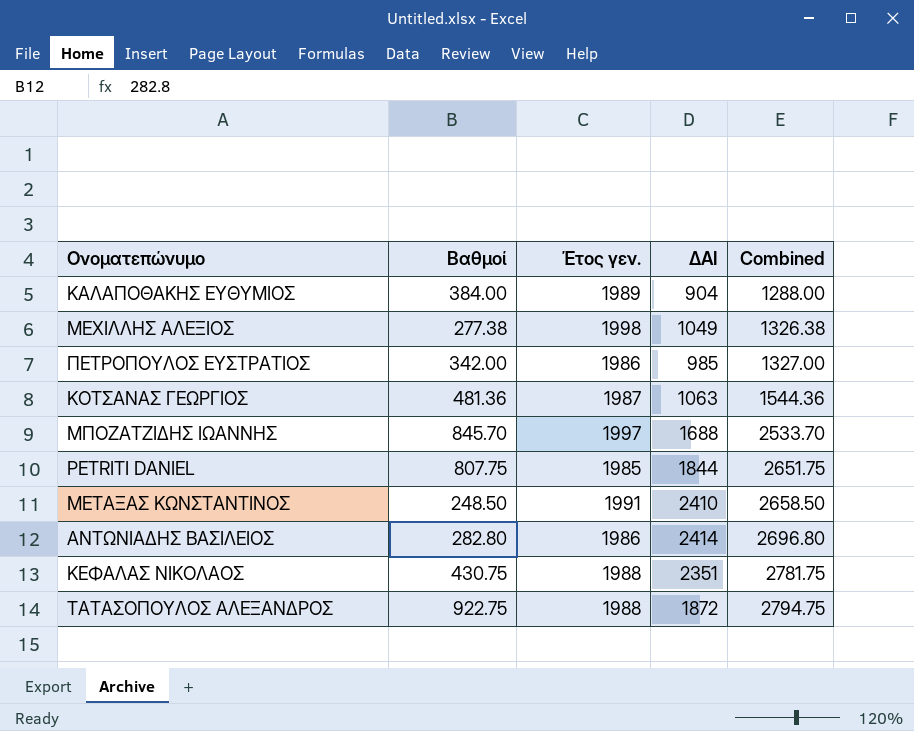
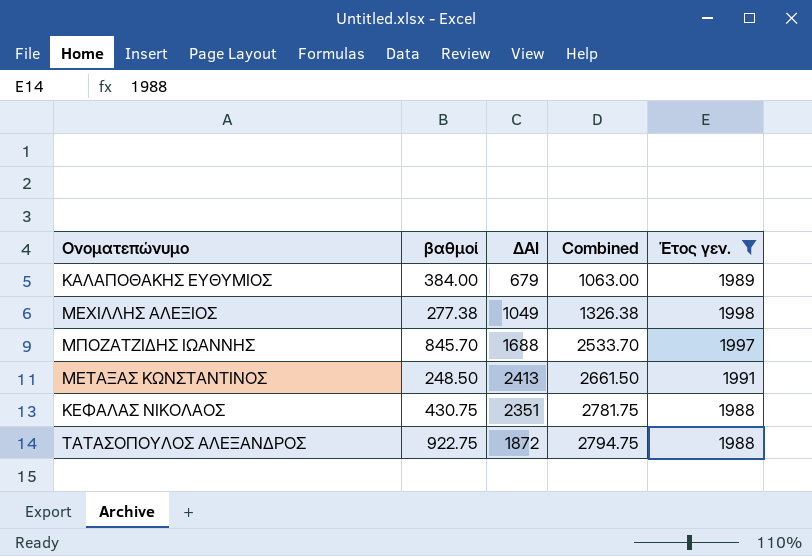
filter: none -> Έτος γεν. >= 1988
column name: Βαθμοί -> βαθμοί
column Έτος γεν. | position: 3 -> 5
ΚΑΛΑΠΟΘΑΚΗΣ ΕΥΘΥΜΙΟΣ | ΔΑΙ: 904 -> 679
ΚΑΛΑΠΟΘΑΚΗΣ ΕΥΘΥΜΙΟΣ | Combined: 1288.00 -> 1063.00
ΜΕΤΑΞΑΣ ΚΩΝΣΤΑΝΤΙΝΟΣ | ΔΑΙ: 2410 -> 2413
ΜΕΤΑΞΑΣ ΚΩΝΣΤΑΝΤΙΝΟΣ | Combined: 2658.50 -> 2661.50

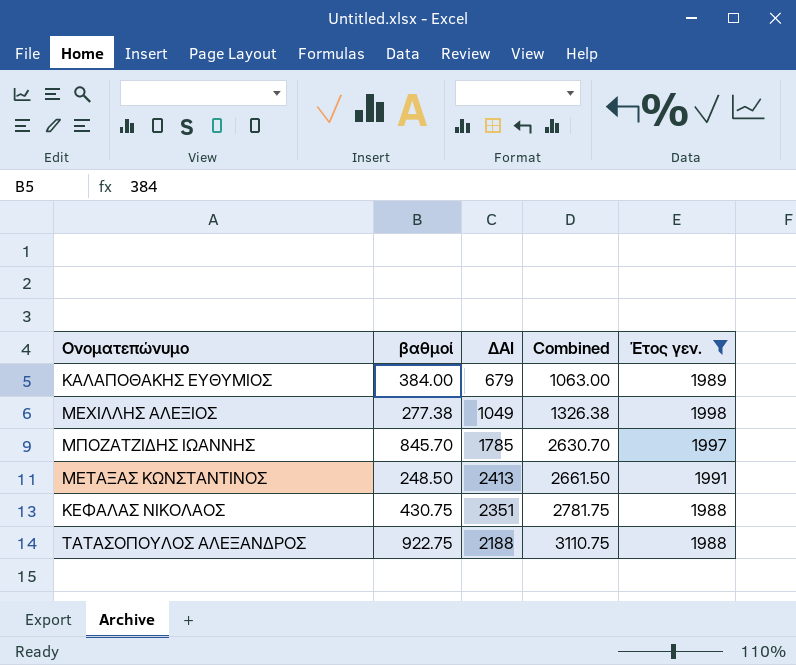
ΜΠΟΖΑΤΖΙΔΗΣ ΙΩΑΝΝΗΣ | ΔΑΙ: 1688 -> 1785
ΜΠΟΖΑΤΖΙΔΗΣ ΙΩΑΝΝΗΣ | Combined: 2533.70 -> 2630.70
ΤΑΤΑΣΟΠΟΥΛΟΣ ΑΛΕΞΑΝΔΡΟΣ | ΔΑΙ: 1872 -> 2188
ΤΑΤΑΣΟΠΟΥΛΟΣ ΑΛΕΞΑΝΔΡΟΣ | Combined: 2794.75 -> 3110.75

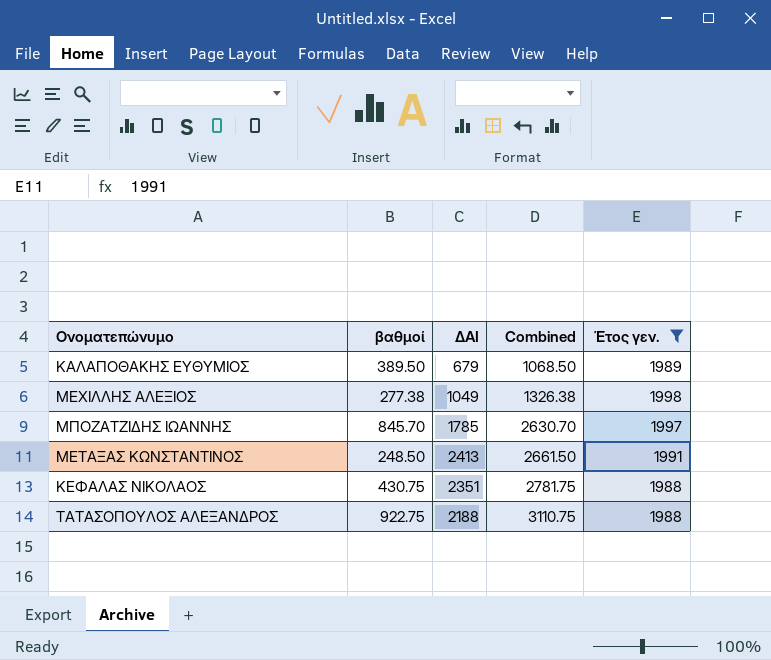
ΚΑΛΑΠΟΘΑΚΗΣ ΕΥΘΥΜΙΟΣ | βαθμοί: 384.00 -> 389.50
ΚΑΛΑΠΟΘΑΚΗΣ ΕΥΘΥΜΙΟΣ | Combined: 1063.00 -> 1068.50

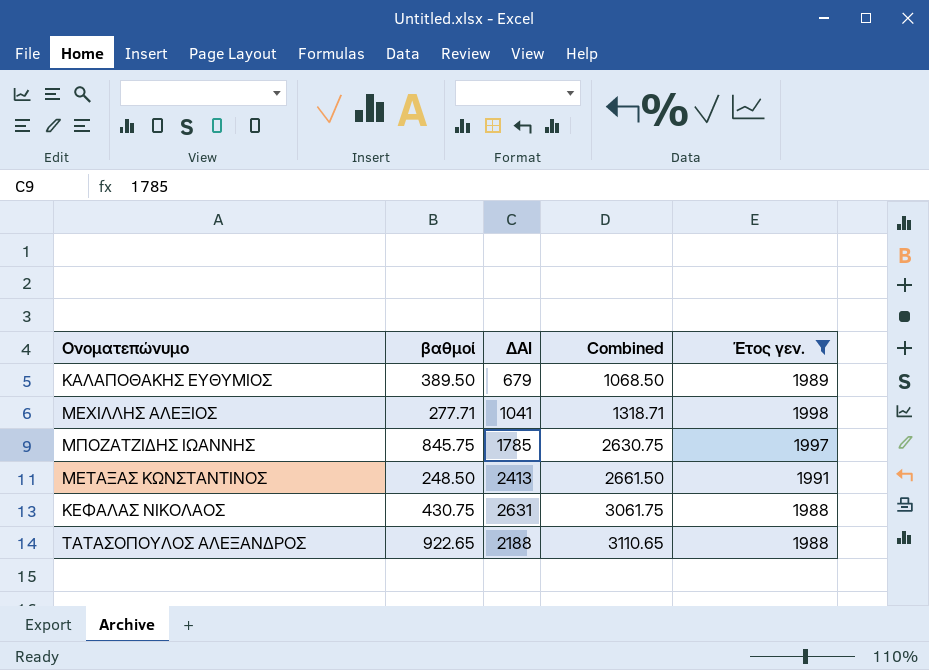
ΜΕΧΙΛΛΗΣ ΑΛΕΞΙΟΣ | βαθμοί: 277.38 -> 277.71
ΜΕΧΙΛΛΗΣ ΑΛΕΞΙΟΣ | ΔΑΙ: 1049 -> 1041
ΜΕΧΙΛΛΗΣ ΑΛΕΞΙΟΣ | Combined: 1326.38 -> 1318.71
ΜΠΟΖΑΤΖΙΔΗΣ ΙΩΑΝΝΗΣ | βαθμοί: 845.70 -> 845.75
ΜΠΟΖΑΤΖΙΔΗΣ ΙΩΑΝΝΗΣ | Combined: 2630.70 -> 2630.75
ΚΕΦΑΛΑΣ ΝΙΚΟΛAOΣ | ΔΑΙ: 2351 -> 2631
ΚΕΦΑΛΑΣ ΝΙΚΟΛAOΣ | Combined: 2781.75 -> 3061.75
ΤΑΤΑΣΟΠΟΥΛΟΣ ΑΛΕΞΑΝΔΡΟΣ | βαθμοί: 922.75 -> 922.65
ΤΑΤΑΣΟΠΟΥΛΟΣ ΑΛΕΞΑΝΔΡΟΣ | Combined: 3110.75 -> 3110.65

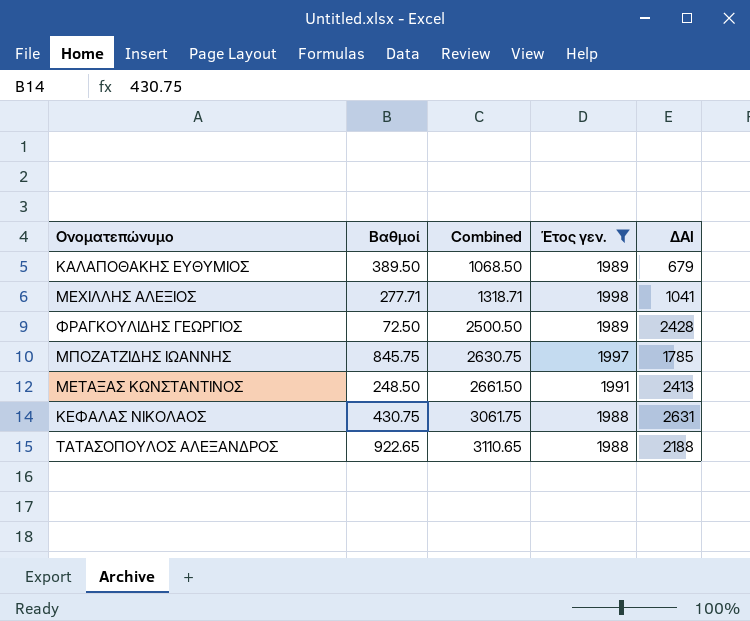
column name: βαθμοί -> Βαθμοί
column ΔΑΙ | position: 3 -> 5
row ΦΡΑΓΚΟΥΛΙΔΗΣ ΓΕΩΡΓΙΟΣ: none -> 72.50 | 2500.50 | 1989 | 2428

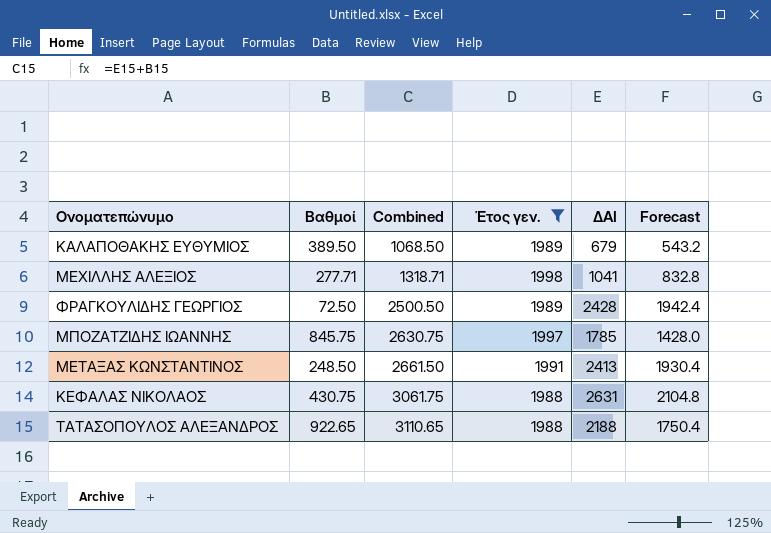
column Forecast | formula: none -> [ΔΑΙ] * 0.8

